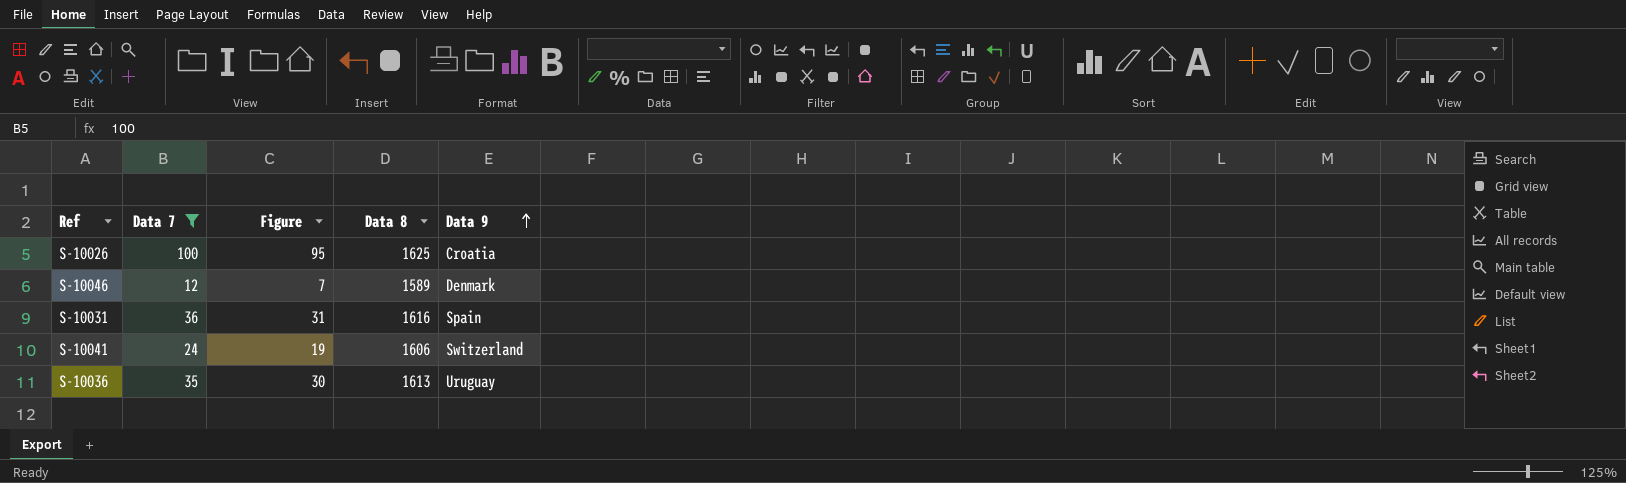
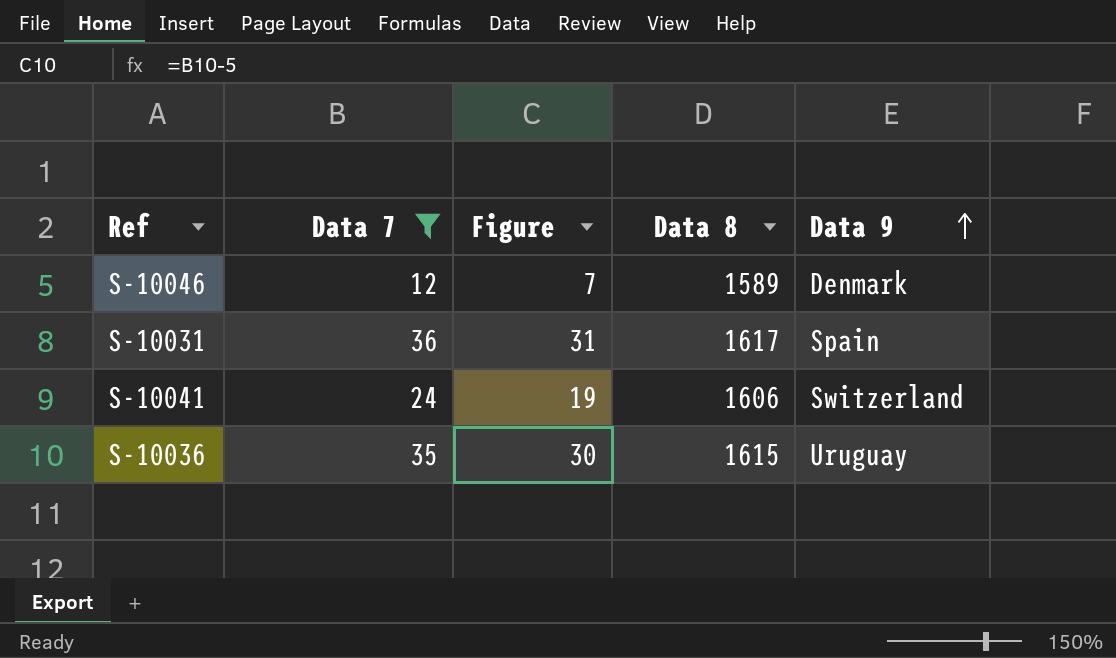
row S-10026: 100 | 95 | 1625 | Croatia -> none
S-10031 | Data 8: 1616 -> 1617
S-10036 | Data 8: 1613 -> 1615

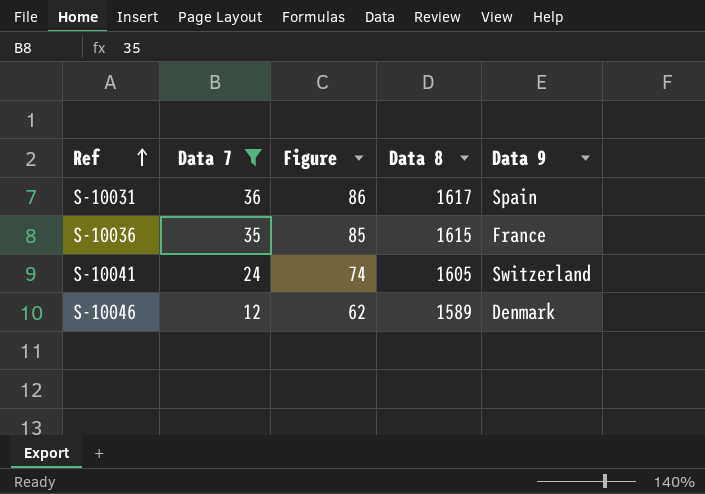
row order: Data 9 ascending -> Ref ascending
column Figure | formula: [Data 7] - 5 -> [Data 7] + 50
S-10036 | Data 9: Uruguay -> France
S-10041 | Data 8: 1606 -> 1605

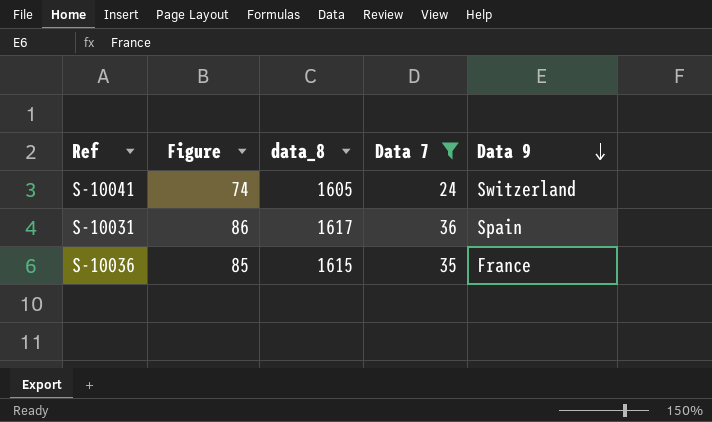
row order: Ref ascending -> Data 9 descending
column name: Data 8 -> data_8
column Data 7 | position: 2 -> 4
row S-10046: 12 | 62 | 1589 | Denmark -> none

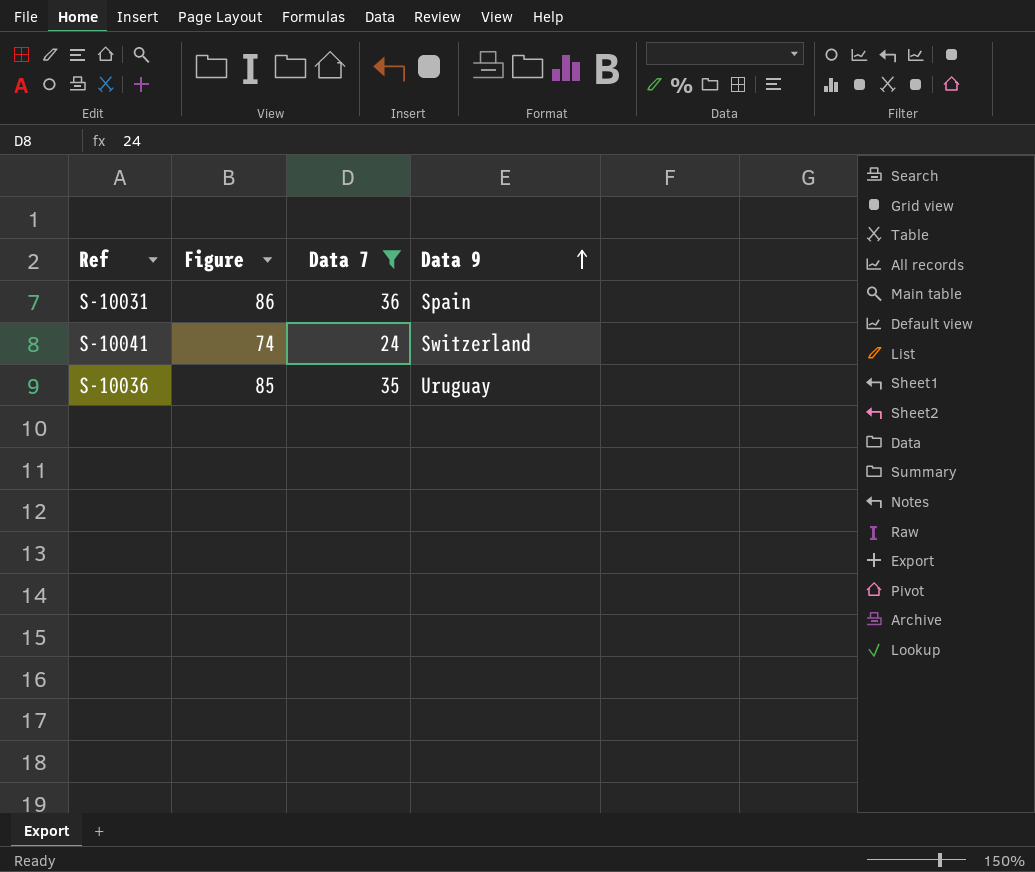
row order: Data 9 descending -> Data 9 ascending
column data_8 | position: 3 -> none
S-10036 | Data 9: France -> Uruguay

